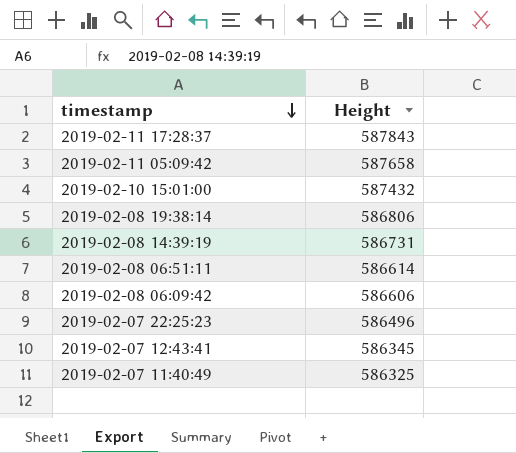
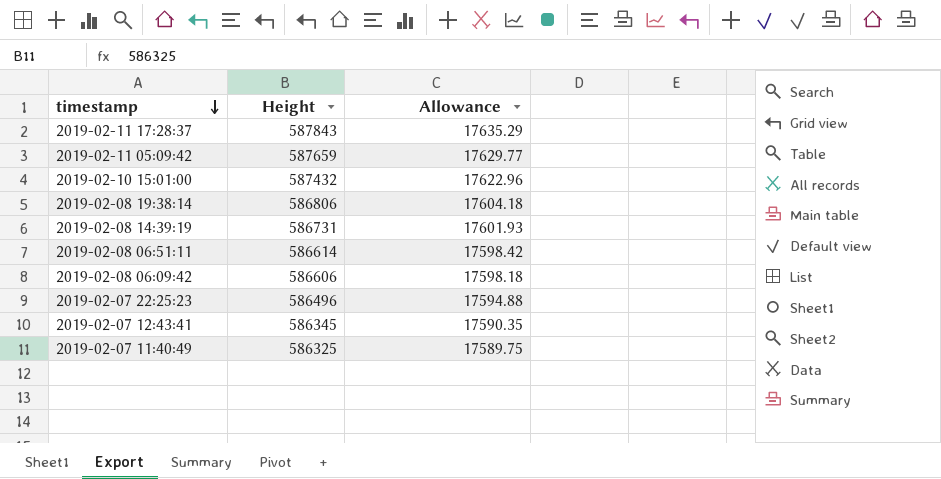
column Allowance | formula: none -> [Height] * 0.03
2019-02-11 05:09:42 | Height: 587658 -> 587659

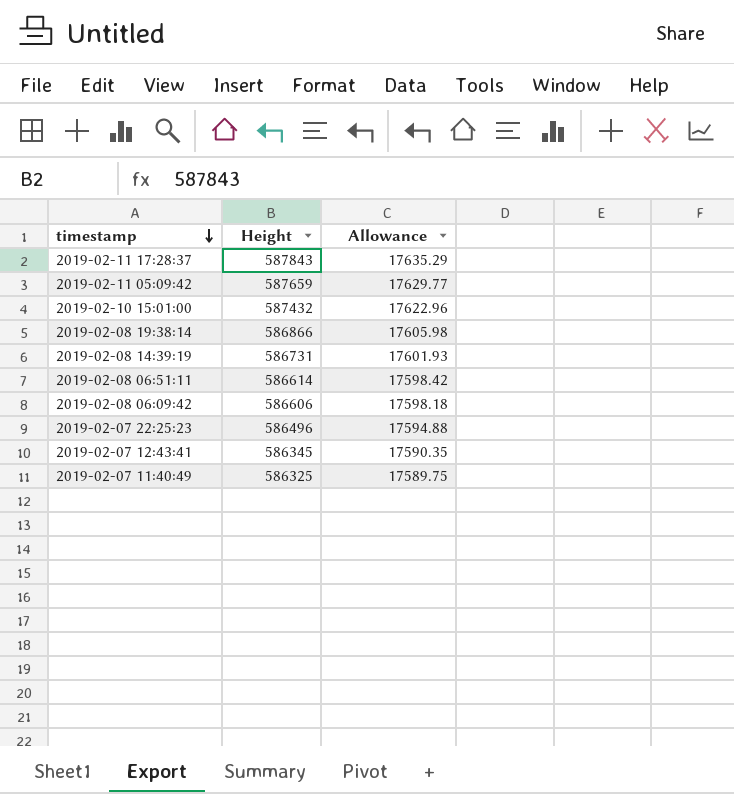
2019-02-08 19:38:14 | Height: 586806 -> 586866
2019-02-08 19:38:14 | Allowance: 17604.18 -> 17605.98

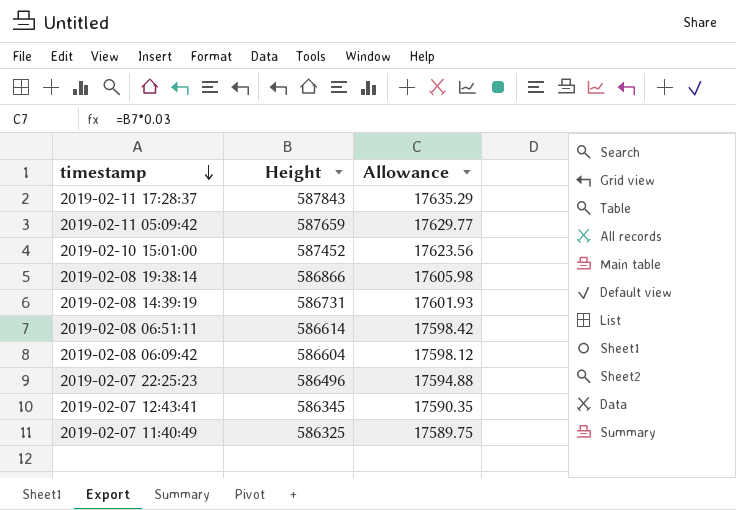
2019-02-10 15:01:00 | Height: 587432 -> 587452
2019-02-10 15:01:00 | Allowance: 17622.96 -> 17623.56
2019-02-08 06:09:42 | Height: 586606 -> 586604
2019-02-08 06:09:42 | Allowance: 17598.18 -> 17598.12

